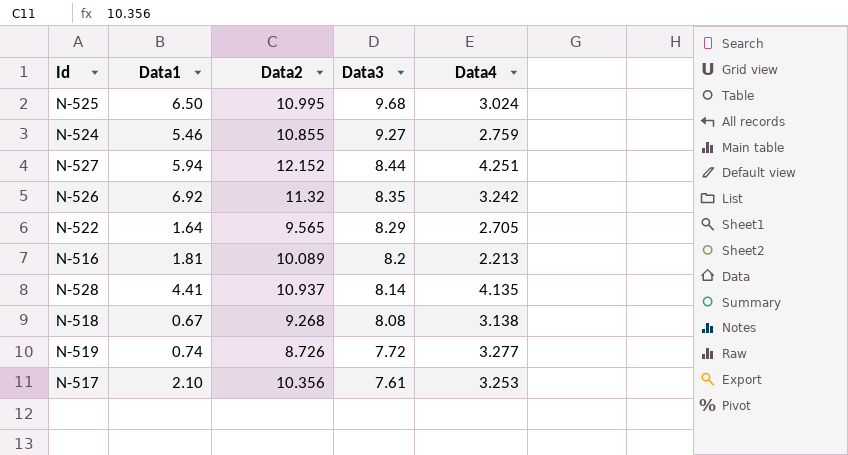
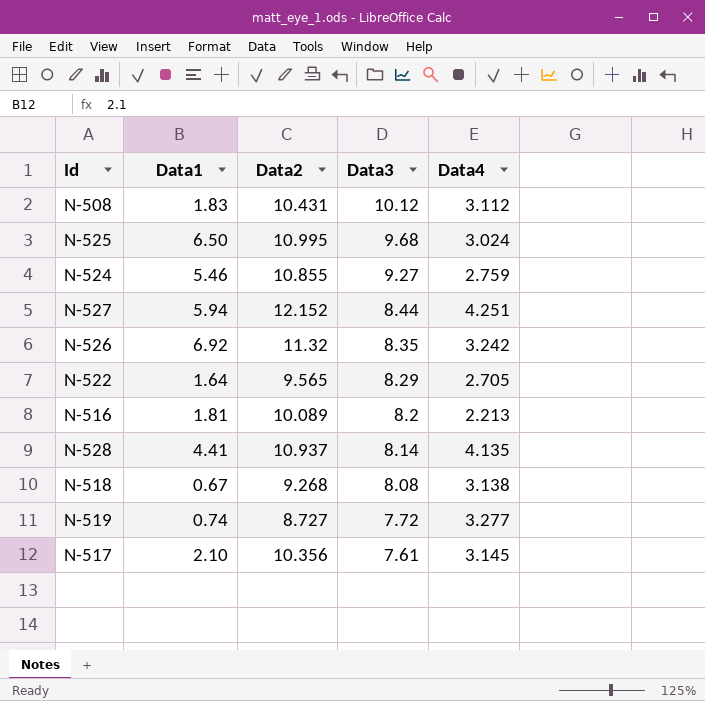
row N-508: none -> 1.83 | 10.431 | 10.12 | 3.112
N-519 | Data2: 8.726 -> 8.727
N-517 | Data4: 3.253 -> 3.145

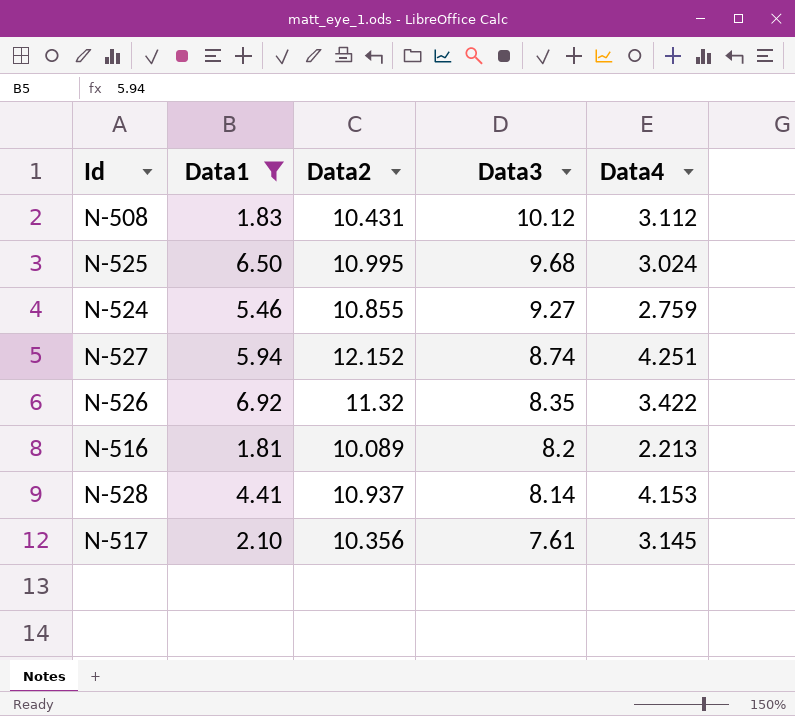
filter: none -> Data1 >= 1.81
N-527 | Data3: 8.44 -> 8.74
N-526 | Data4: 3.242 -> 3.422
N-528 | Data4: 4.135 -> 4.153

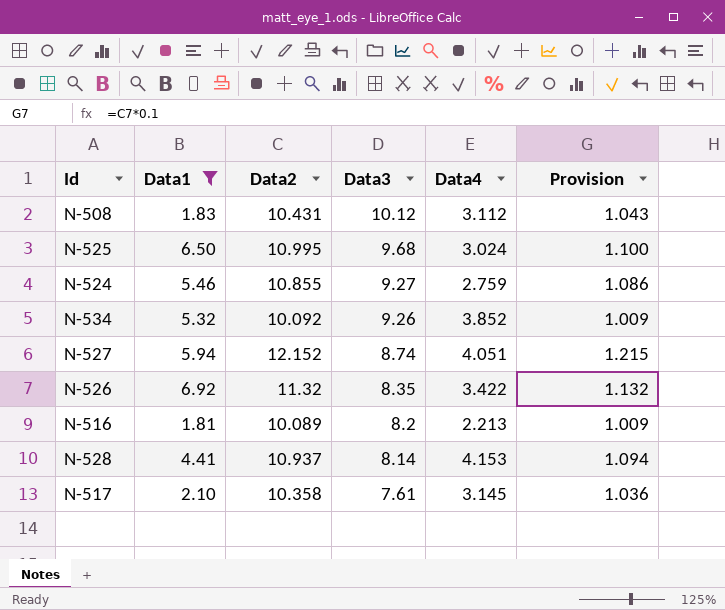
column Provision | formula: none -> [Data2] * 0.1
row N-534: none -> 5.32 | 10.092 | 9.26 | 3.852 | 1.009
N-527 | Data4: 4.251 -> 4.051
N-517 | Data2: 10.356 -> 10.358

